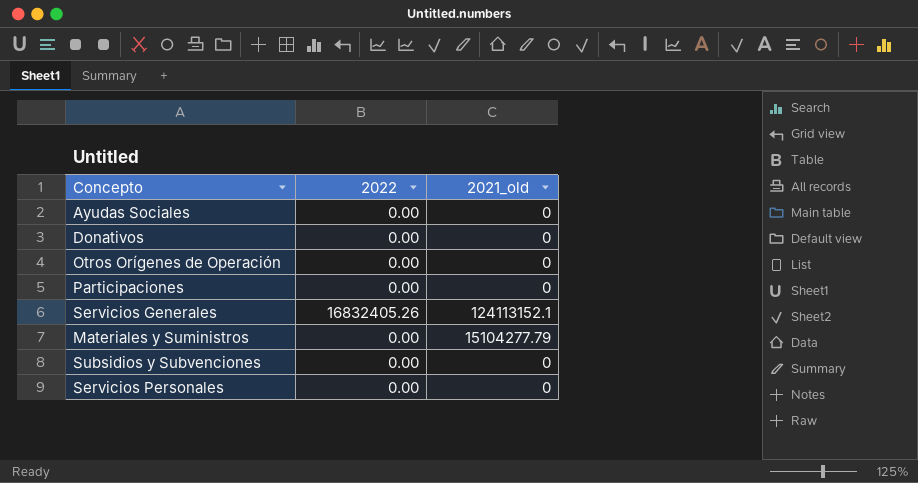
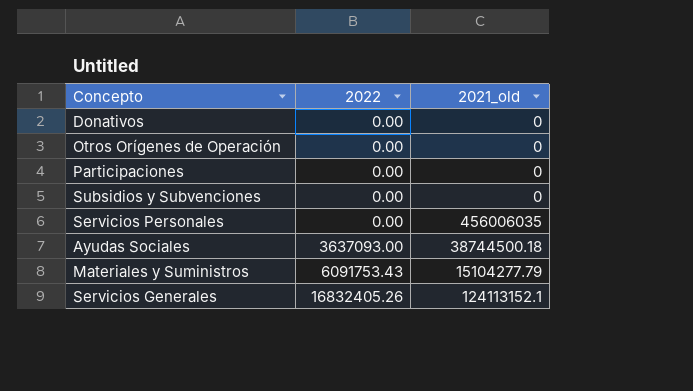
row order: none -> 2022 ascending
Servicios Personales | 2021_old: 0 -> 456006035
Ayudas Sociales | 2022: 0.00 -> 3637093.00
Ayudas Sociales | 2021_old: 0 -> 38744500.18
Materiales y Suministros | 2022: 0.00 -> 6091753.43

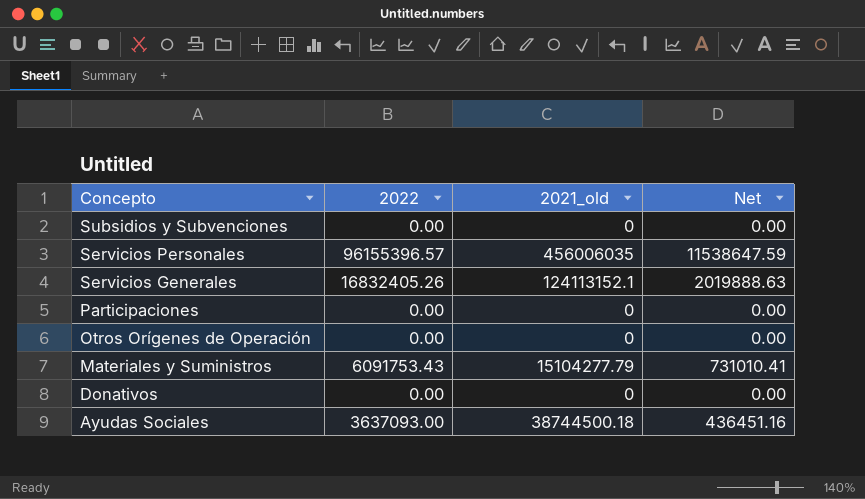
row order: 2022 ascending -> Concepto descending
column Net | formula: none -> [2022] * 0.12
Servicios Personales | 2022: 0.00 -> 96155396.57

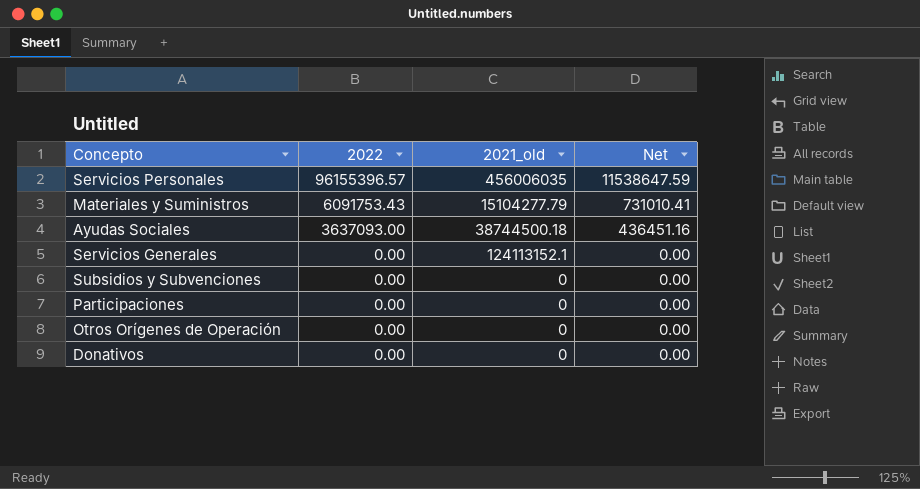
row order: Concepto descending -> 2022 descending
Servicios Generales | 2022: 16832405.26 -> 0.00
Servicios Generales | Net: 2019888.63 -> 0.00

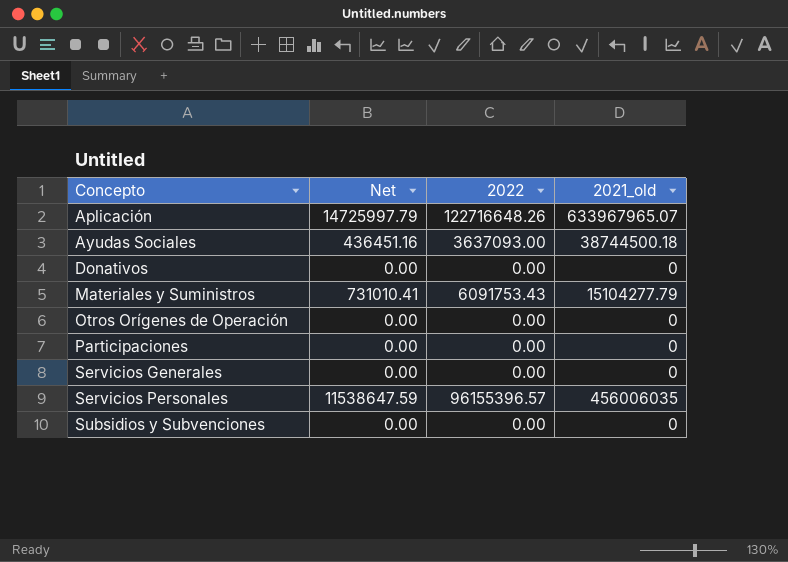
row order: 2022 descending -> Concepto ascending
column Net | position: 4 -> 2
row Aplicación: none -> 14725997.79 | 122716648.26 | 633967965.07
Servicios Generales | 2021_old: 124113152.1 -> 0

